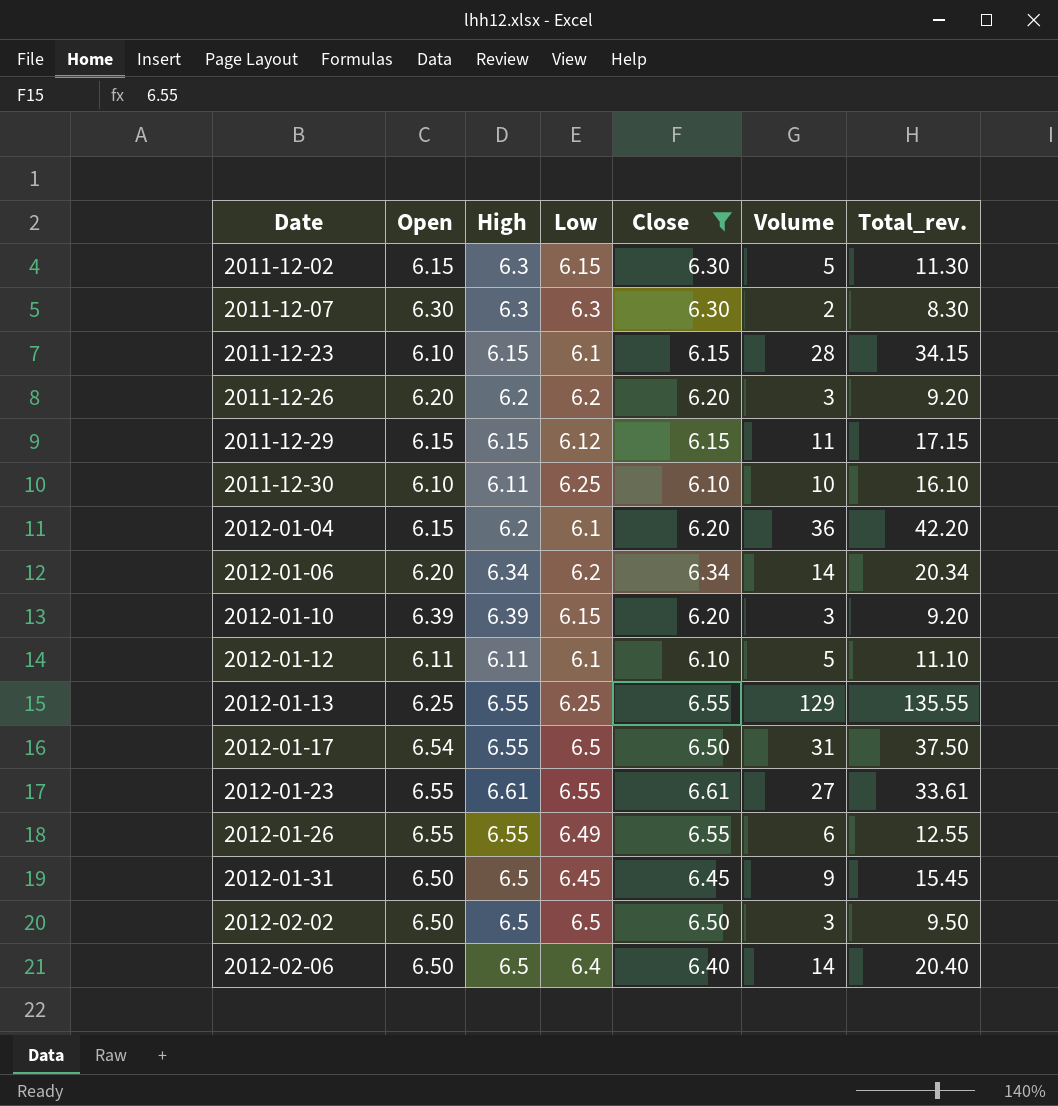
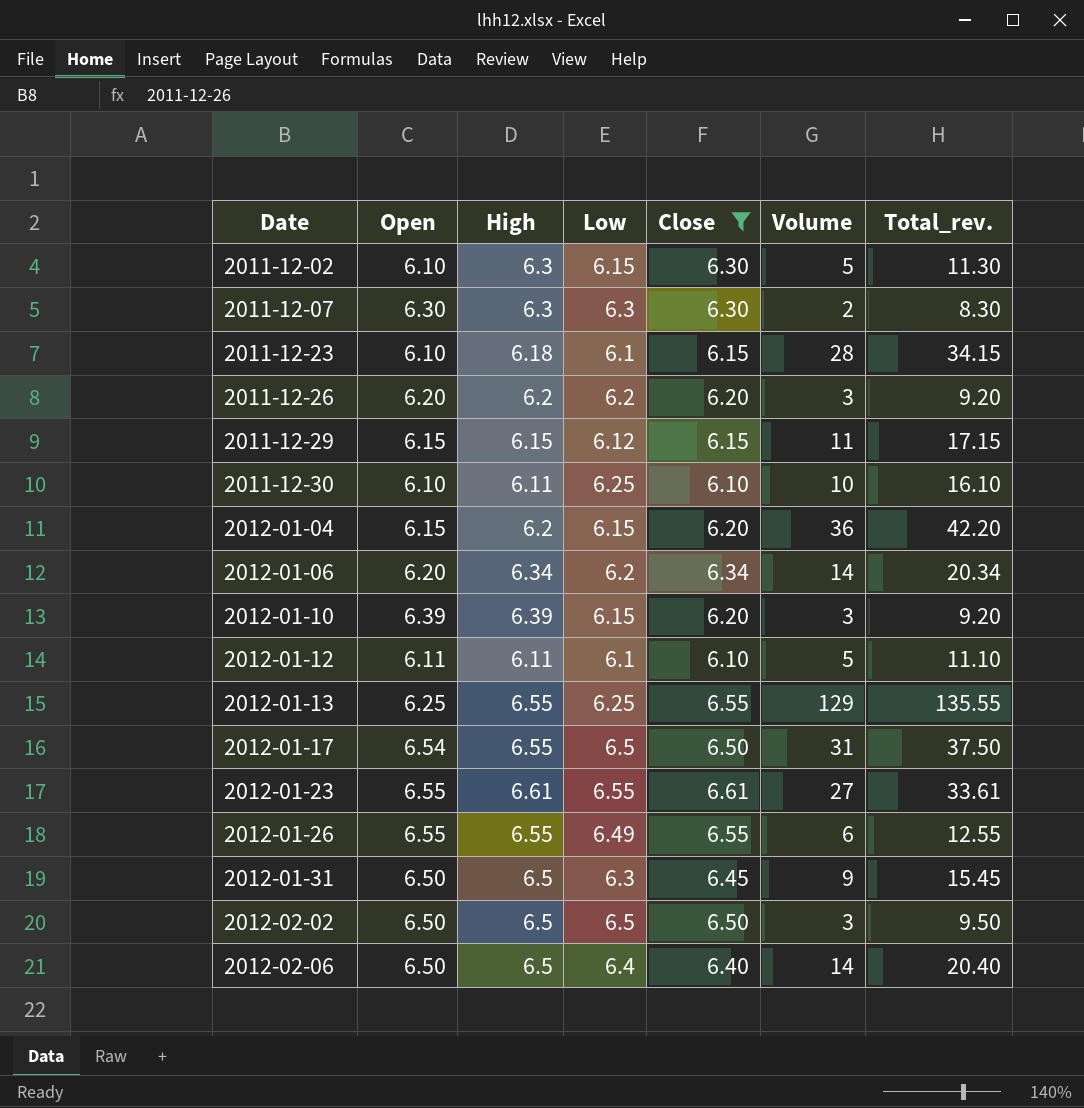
2011-12-02 | Open: 6.15 -> 6.10
2011-12-23 | High: 6.15 -> 6.18
2012-01-04 | Low: 6.1 -> 6.15
2012-01-31 | Low: 6.45 -> 6.3

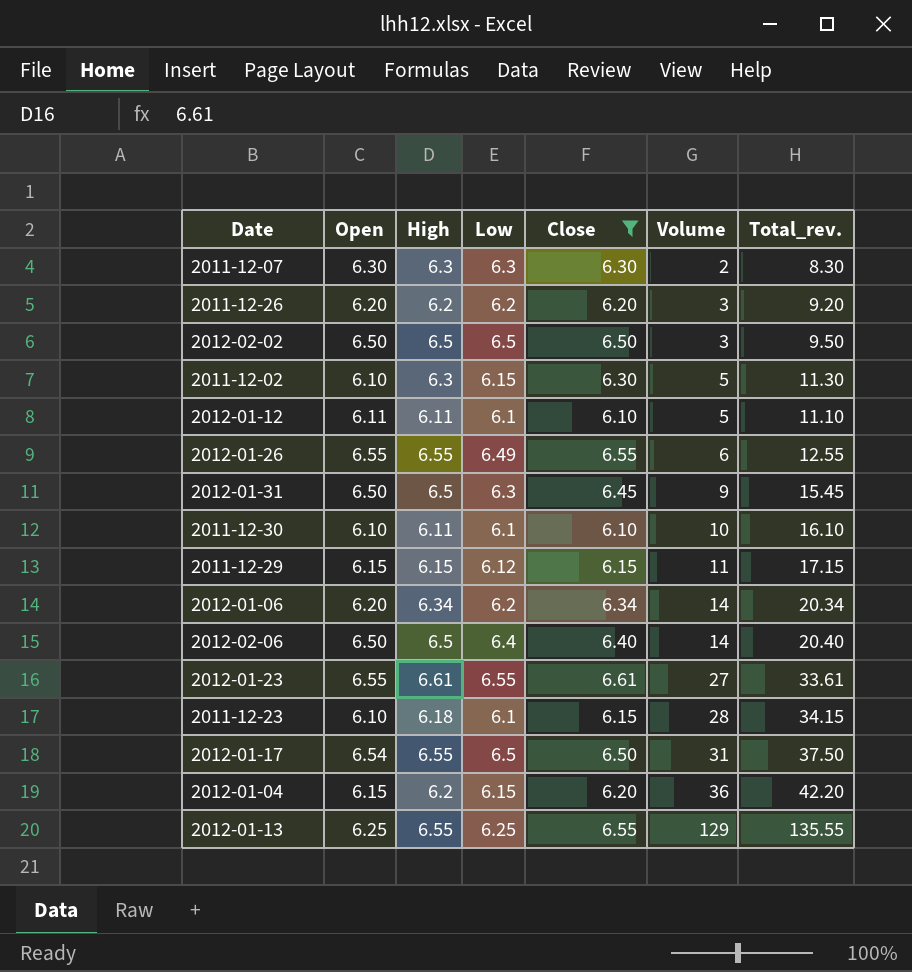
row order: Date ascending -> Volume ascending
row 2012-01-10: 6.39 | 6.39 | 6.15 | 6.20 | 3 | 9.20 -> none
2011-12-30 | Low: 6.25 -> 6.1

